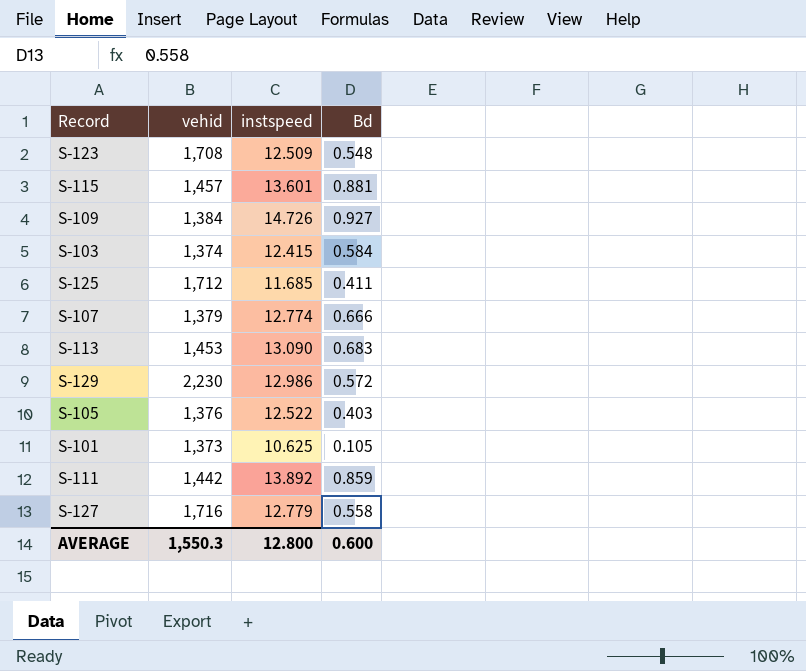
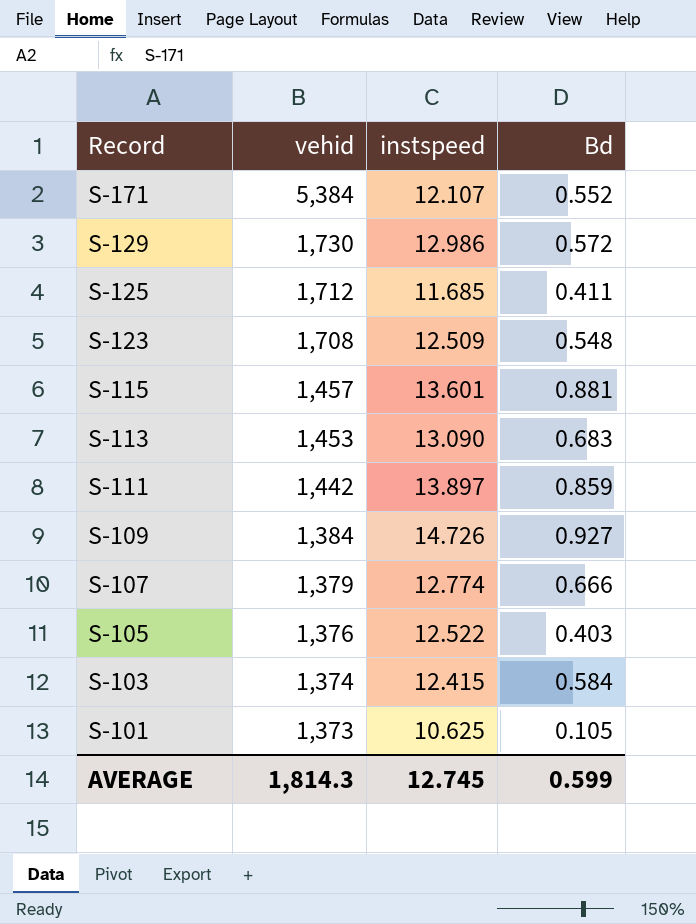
row order: none -> Record descending
row S-127: 1,716 | 12.779 | 0.558 -> none
row S-171: none -> 5,384 | 12.107 | 0.552
S-129 | vehid: 2,230 -> 1,730
S-111 | instspeed: 13.892 -> 13.897
AVERAGE | vehid: 1,550.3 -> 1,814.3
AVERAGE | instspeed: 12.800 -> 12.745
AVERAGE | Bd: 0.600 -> 0.599

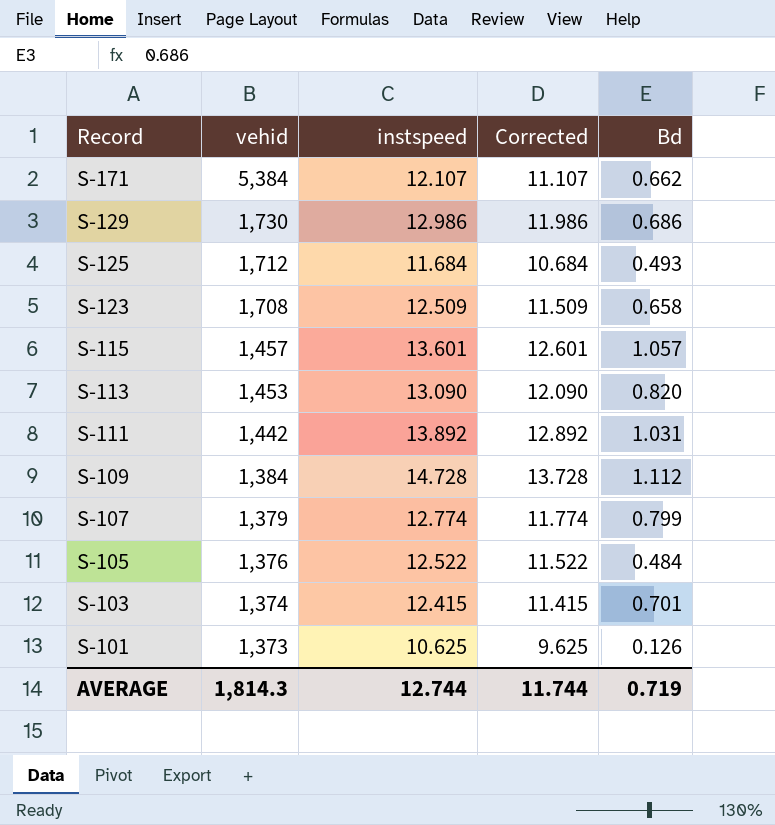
column Corrected | formula: none -> [instspeed] - 1
S-171 | Bd: 0.552 -> 0.662
S-129 | Bd: 0.572 -> 0.686
S-125 | instspeed: 11.685 -> 11.684
S-125 | Bd: 0.411 -> 0.493
S-123 | Bd: 0.548 -> 0.658
S-115 | Bd: 0.881 -> 1.057
S-113 | Bd: 0.683 -> 0.820
S-111 | instspeed: 13.897 -> 13.892
S-111 | Bd: 0.859 -> 1.031
S-109 | instspeed: 14.726 -> 14.728
S-109 | Bd: 0.927 -> 1.112
S-107 | Bd: 0.666 -> 0.799
S-105 | Bd: 0.403 -> 0.484
S-103 | Bd: 0.584 -> 0.701
S-101 | Bd: 0.105 -> 0.126
AVERAGE | instspeed: 12.745 -> 12.744
AVERAGE | Bd: 0.599 -> 0.719

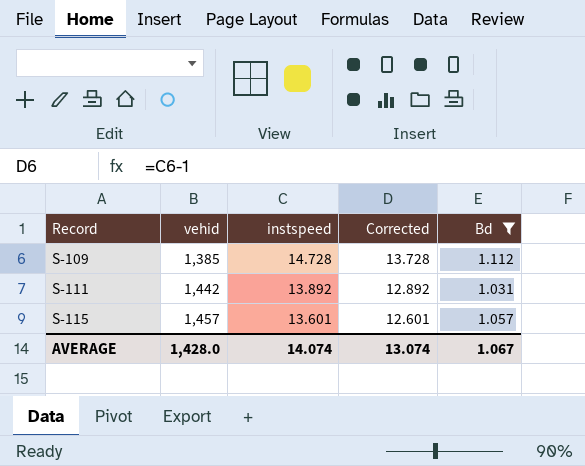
filter: none -> Bd >= 1.031
row order: Record descending -> Record ascending
S-109 | vehid: 1,384 -> 1,385
AVERAGE | vehid: 1,814.3 -> 1,428.0
AVERAGE | instspeed: 12.744 -> 14.074
AVERAGE | Corrected: 11.744 -> 13.074
AVERAGE | Bd: 0.719 -> 1.067

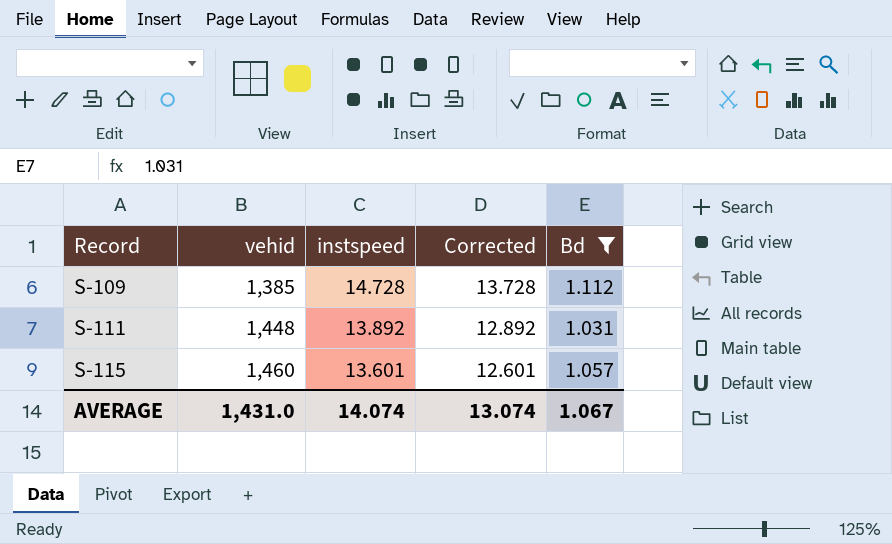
S-111 | vehid: 1,442 -> 1,448
S-115 | vehid: 1,457 -> 1,460
AVERAGE | vehid: 1,428.0 -> 1,431.0

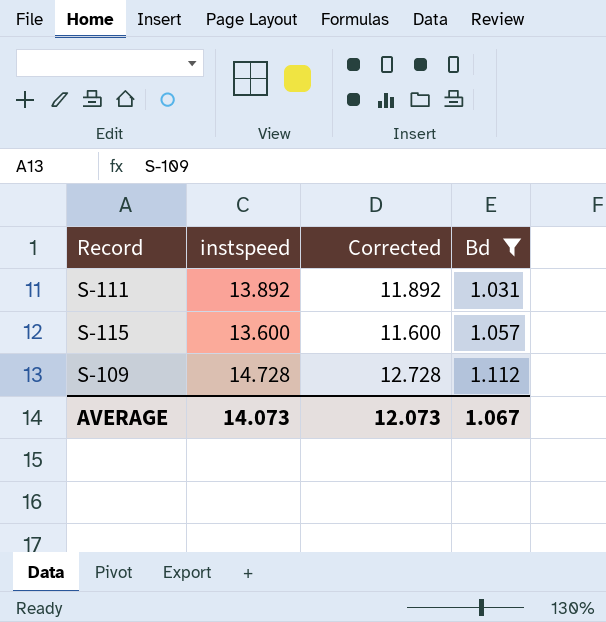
row order: Record ascending -> Bd ascending
column vehid | position: 2 -> none
column Corrected | formula: [instspeed] - 1 -> [instspeed] - 2
S-115 | instspeed: 13.601 -> 13.600
AVERAGE | instspeed: 14.074 -> 14.073
AVERAGE | Corrected: 13.074 -> 12.073

